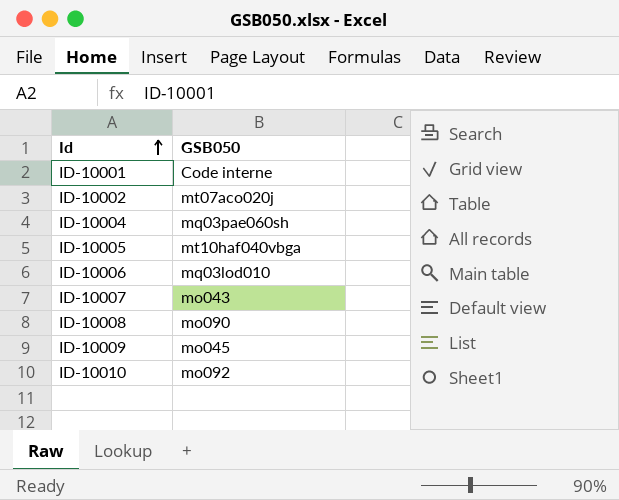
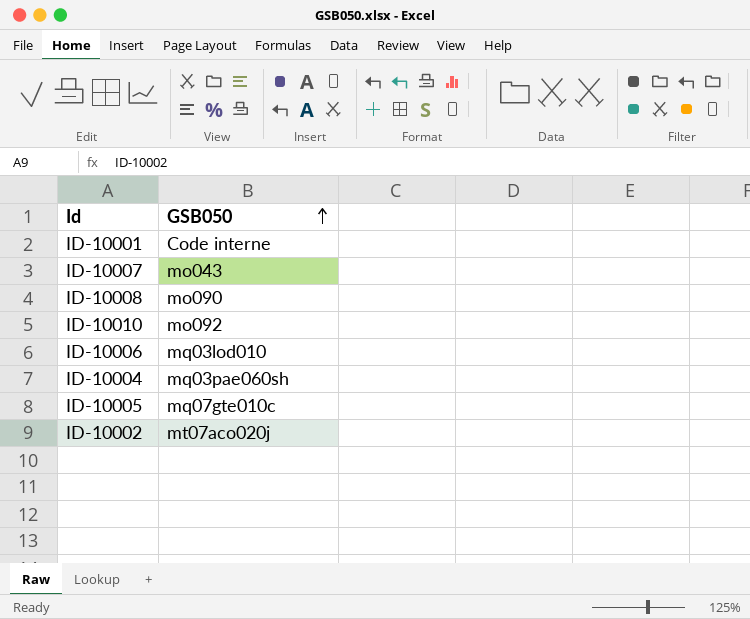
row order: Id ascending -> GSB050 ascending
row ID-10009: mo045 -> none
ID-10005 | GSB050: mt10haf040vbga -> mq07gte010c

